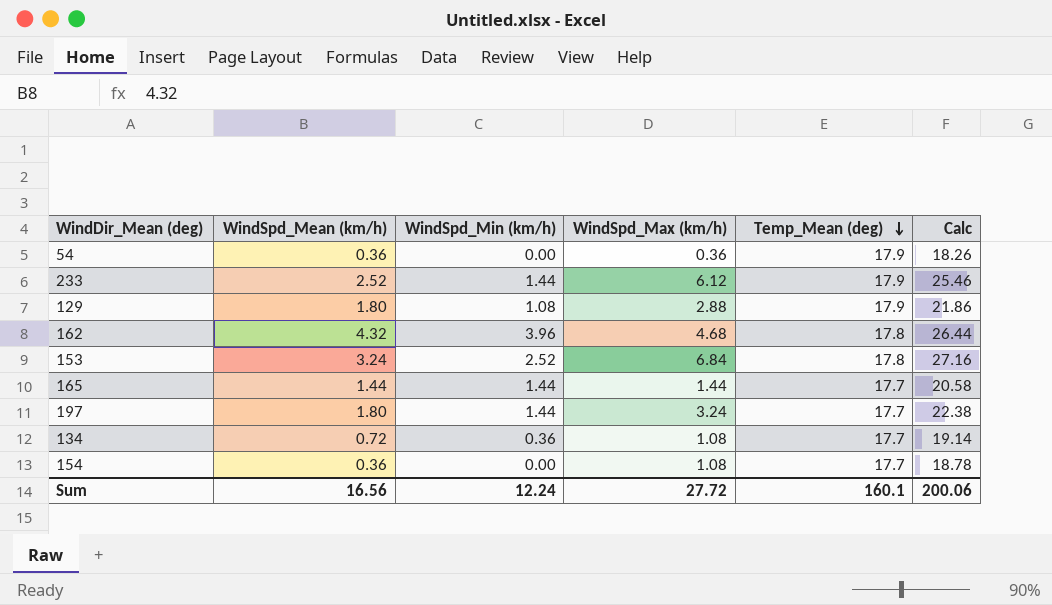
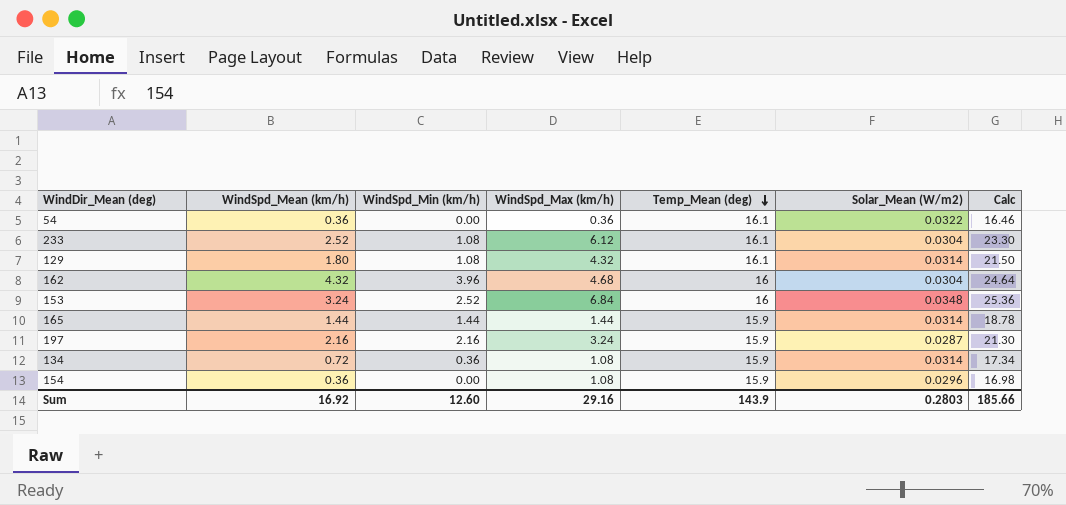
column Solar_Mean (W/m2) | position: none -> 6
54 | Temp_Mean (deg): 17.9 -> 16.1
54 | Calc: 18.26 -> 16.46
233 | WindSpd_Min (km/h): 1.44 -> 1.08
233 | Temp_Mean (deg): 17.9 -> 16.1
233 | Calc: 25.46 -> 23.30
129 | WindSpd_Max (km/h): 2.88 -> 4.32
129 | Temp_Mean (deg): 17.9 -> 16.1
129 | Calc: 21.86 -> 21.50
162 | Temp_Mean (deg): 17.8 -> 16
162 | Calc: 26.44 -> 24.64
153 | Temp_Mean (deg): 17.8 -> 16
153 | Calc: 27.16 -> 25.36
165 | Temp_Mean (deg): 17.7 -> 15.9
165 | Calc: 20.58 -> 18.78
197 | WindSpd_Mean (km/h): 1.80 -> 2.16
197 | WindSpd_Min (km/h): 1.44 -> 2.16
197 | Temp_Mean (deg): 17.7 -> 15.9
197 | Calc: 22.38 -> 21.30
134 | Temp_Mean (deg): 17.7 -> 15.9
134 | Calc: 19.14 -> 17.34
154 | Temp_Mean (deg): 17.7 -> 15.9
154 | Calc: 18.78 -> 16.98
Sum | WindSpd_Mean (km/h): 16.56 -> 16.92
Sum | WindSpd_Min (km/h): 12.24 -> 12.60
Sum | WindSpd_Max (km/h): 27.72 -> 29.16
Sum | Temp_Mean (deg): 160.1 -> 143.9
Sum | Calc: 200.06 -> 185.66

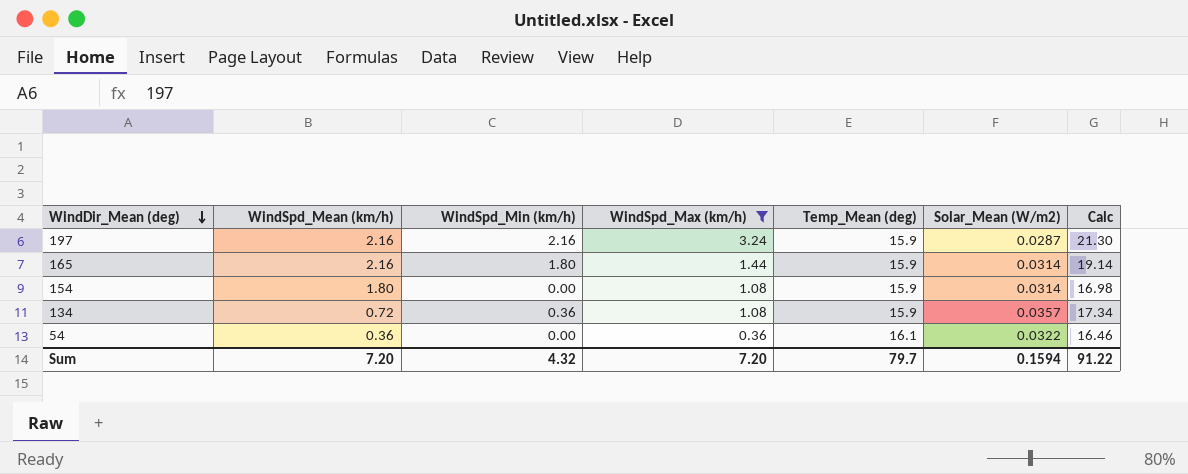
filter: none -> WindSpd_Max (km/h) <= 3.24
row order: Temp_Mean (deg) descending -> WindDir_Mean (deg) descending
165 | WindSpd_Mean (km/h): 1.44 -> 2.16
165 | WindSpd_Min (km/h): 1.44 -> 1.80
165 | Calc: 18.78 -> 19.14
154 | WindSpd_Mean (km/h): 0.36 -> 1.80
154 | Solar_Mean (W/m2): 0.0296 -> 0.0314
134 | Solar_Mean (W/m2): 0.0314 -> 0.0357
Sum | WindSpd_Mean (km/h): 16.92 -> 7.20
Sum | WindSpd_Min (km/h): 12.60 -> 4.32
Sum | WindSpd_Max (km/h): 29.16 -> 7.20
Sum | Temp_Mean (deg): 143.9 -> 79.7
Sum | Solar_Mean (W/m2): 0.2803 -> 0.1594
Sum | Calc: 185.66 -> 91.22

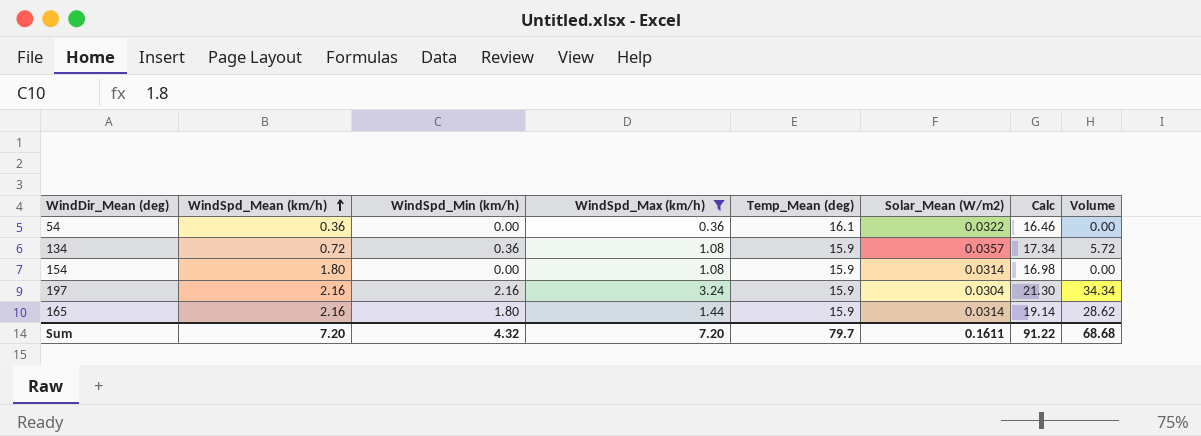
row order: WindDir_Mean (deg) descending -> WindSpd_Mean (km/h) ascending
column Volume | formula: none -> [WindSpd_Min (km/h)] * [Temp_Mean (deg)]
197 | Solar_Mean (W/m2): 0.0287 -> 0.0304
Sum | Solar_Mean (W/m2): 0.1594 -> 0.1611

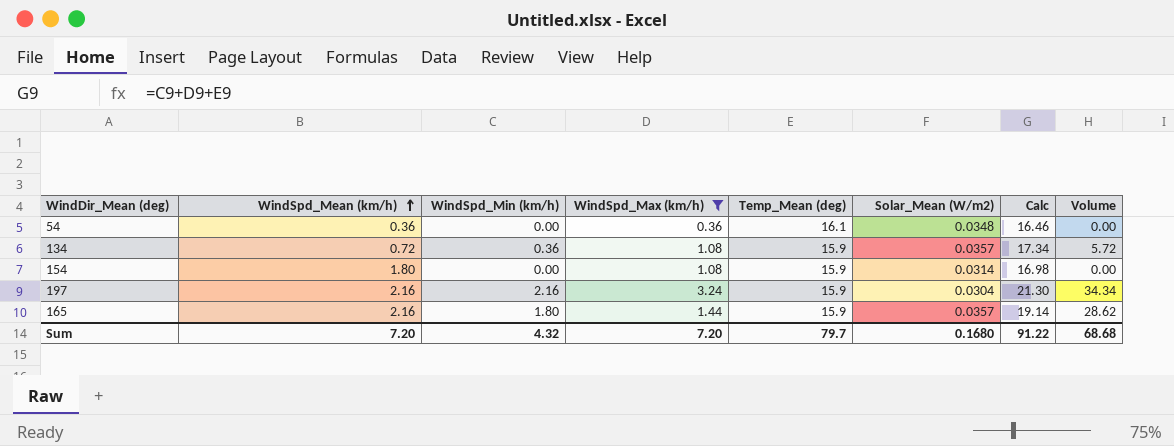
54 | Solar_Mean (W/m2): 0.0322 -> 0.0348
165 | Solar_Mean (W/m2): 0.0314 -> 0.0357
Sum | Solar_Mean (W/m2): 0.1611 -> 0.1680

